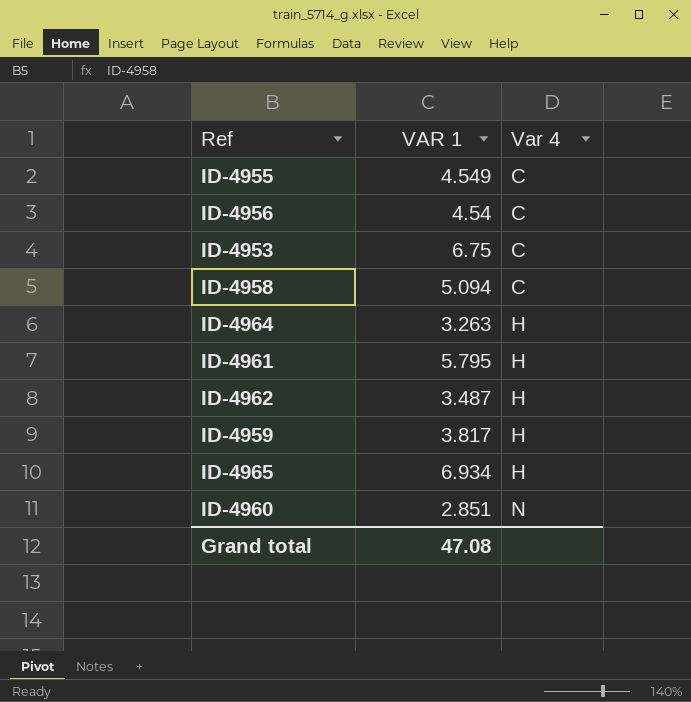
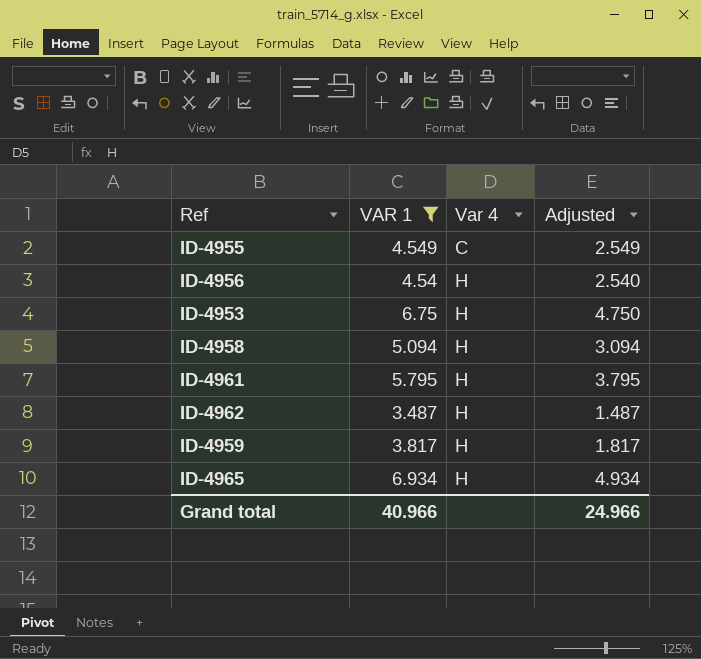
filter: none -> VAR 1 >= 3.487
column Adjusted | formula: none -> [VAR 1] - 2
ID-4956 | Var 4: C -> H
ID-4953 | Var 4: C -> H
ID-4958 | Var 4: C -> H
Grand total | VAR 1: 47.08 -> 40.966

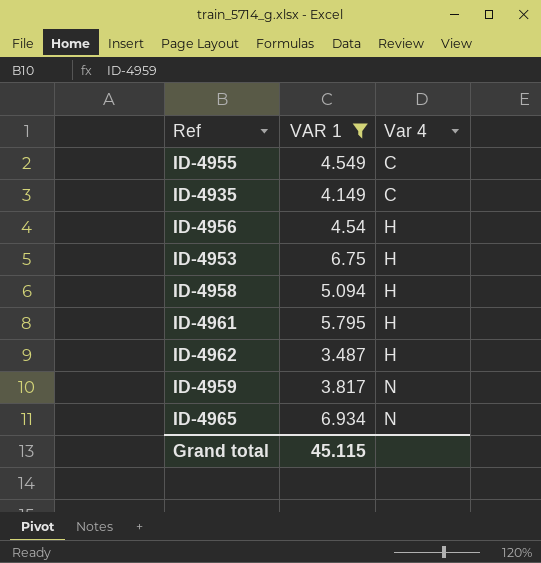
column Adjusted | formula: [VAR 1] - 2 -> none
row ID-4935: none -> 4.149 | C
ID-4959 | Var 4: H -> N
ID-4965 | Var 4: H -> N
Grand total | VAR 1: 40.966 -> 45.115

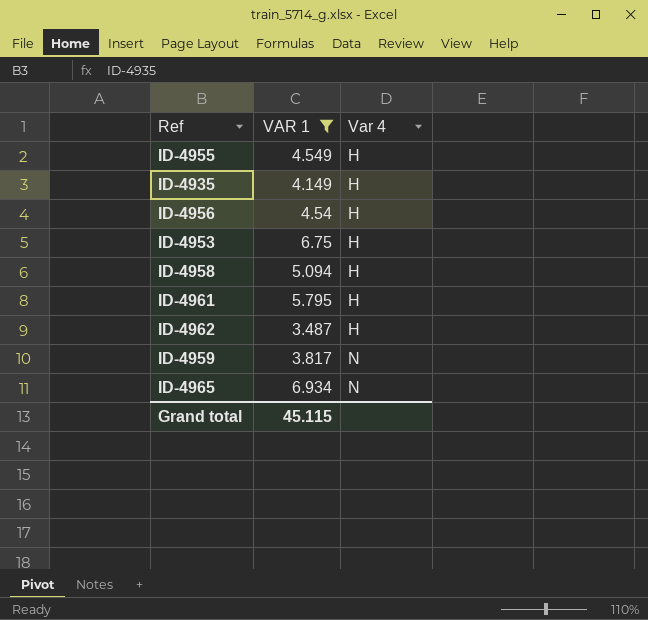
ID-4955 | Var 4: C -> H
ID-4935 | Var 4: C -> H

